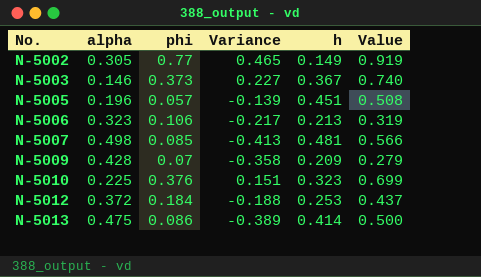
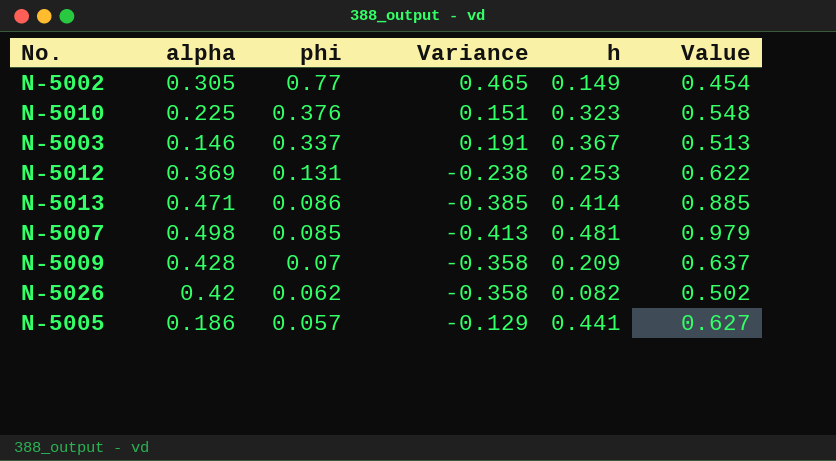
row order: No. ascending -> phi descending
column Value | formula: [phi] + [h] -> [alpha] + [h]
row N-5006: 0.323 | 0.106 | -0.217 | 0.213 | 0.319 -> none
N-5003 | phi: 0.373 -> 0.337
N-5003 | Variance: 0.227 -> 0.191
N-5012 | alpha: 0.372 -> 0.369
N-5012 | phi: 0.184 -> 0.131
N-5012 | Variance: -0.188 -> -0.238
N-5013 | alpha: 0.475 -> 0.471
N-5013 | Variance: -0.389 -> -0.385
row N-5026: none -> 0.42 | 0.062 | -0.358 | 0.082 | 0.502
N-5005 | alpha: 0.196 -> 0.186
N-5005 | Variance: -0.139 -> -0.129
N-5005 | h: 0.451 -> 0.441

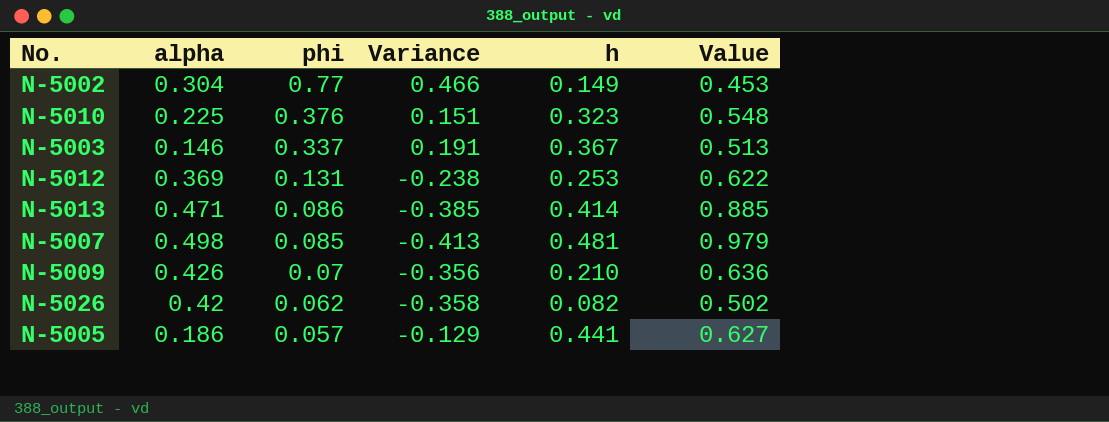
N-5002 | alpha: 0.305 -> 0.304
N-5002 | Variance: 0.465 -> 0.466
N-5002 | Value: 0.454 -> 0.453
N-5009 | alpha: 0.428 -> 0.426
N-5009 | Variance: -0.358 -> -0.356
N-5009 | h: 0.209 -> 0.210
N-5009 | Value: 0.637 -> 0.636

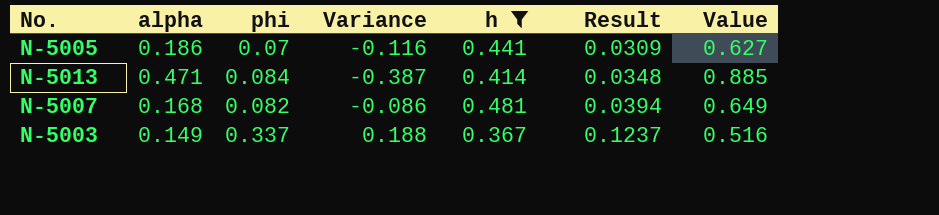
filter: none -> h >= 0.367
row order: phi descending -> Result ascending
column Result | formula: none -> [phi] * [h]
N-5005 | phi: 0.057 -> 0.07
N-5005 | Variance: -0.129 -> -0.116
N-5013 | phi: 0.086 -> 0.084
N-5013 | Variance: -0.385 -> -0.387
N-5007 | alpha: 0.498 -> 0.168
N-5007 | phi: 0.085 -> 0.082
N-5007 | Variance: -0.413 -> -0.086
N-5007 | Value: 0.979 -> 0.649
N-5003 | alpha: 0.146 -> 0.149
N-5003 | Variance: 0.191 -> 0.188
N-5003 | Value: 0.513 -> 0.516

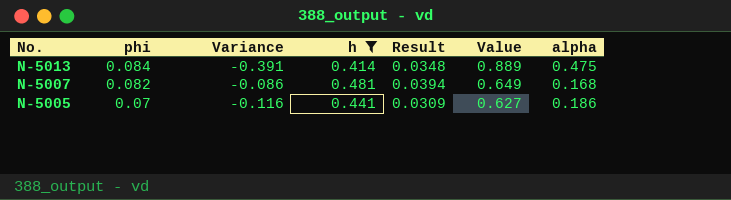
row order: Result ascending -> No. descending
column alpha | position: 2 -> 7
row N-5003: 0.149 | 0.337 | 0.188 | 0.367 | 0.1237 | 0.516 -> none
N-5013 | Variance: -0.387 -> -0.391
N-5013 | Value: 0.885 -> 0.889
N-5013 | alpha: 0.471 -> 0.475

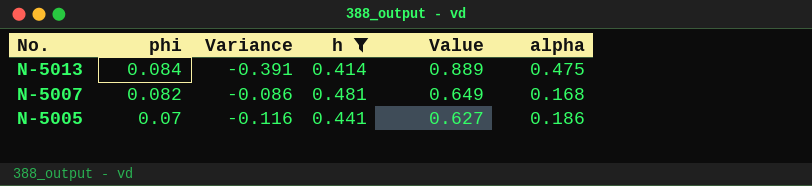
column Result | formula: [phi] * [h] -> none

